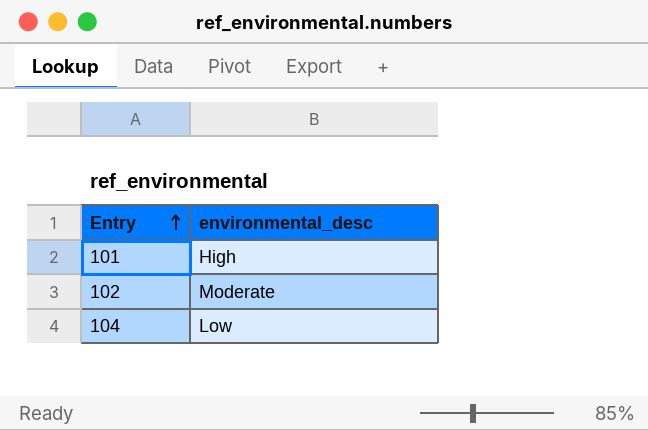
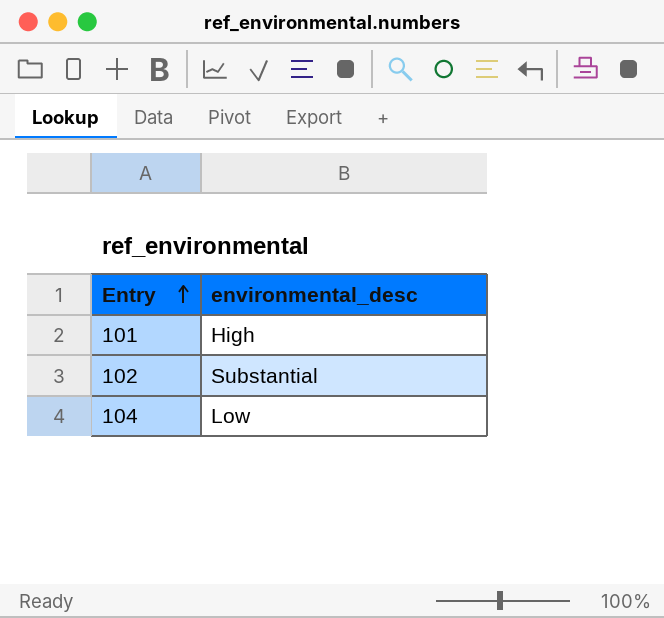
102 | environmental_desc: Moderate -> Substantial

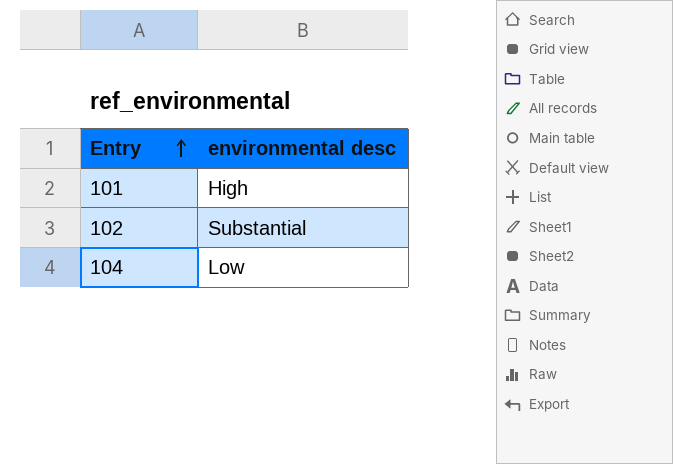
column name: environmental_desc -> environmental desc

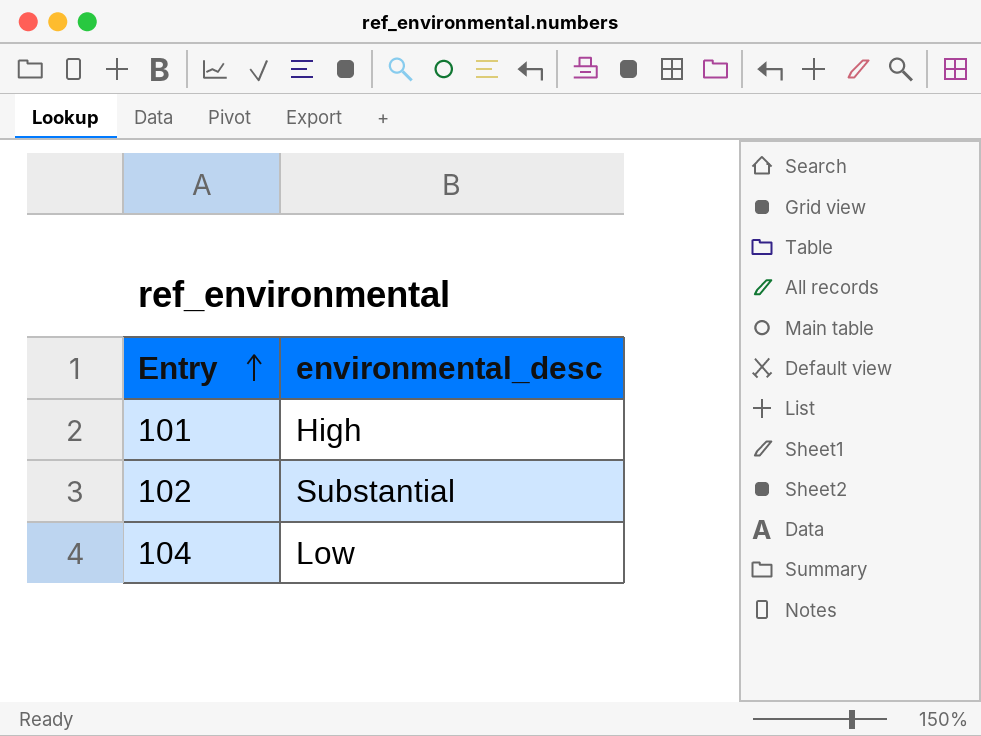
column name: environmental desc -> environmental_desc

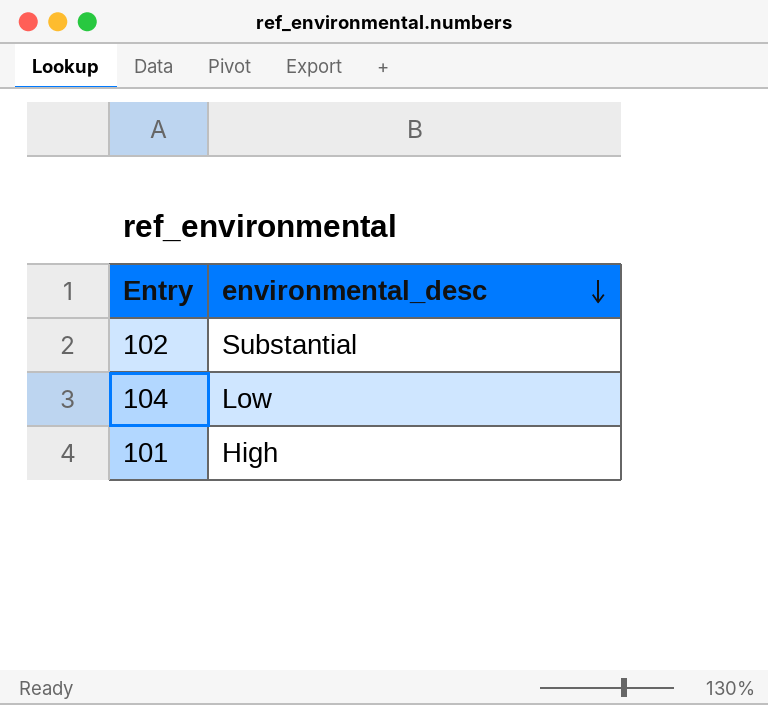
row order: Entry ascending -> environmental_desc descending

